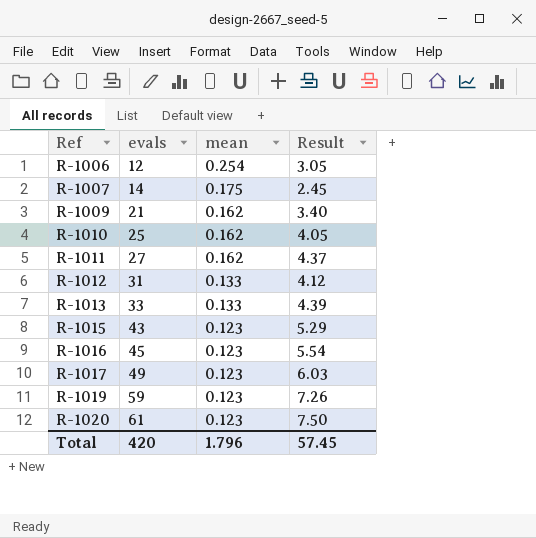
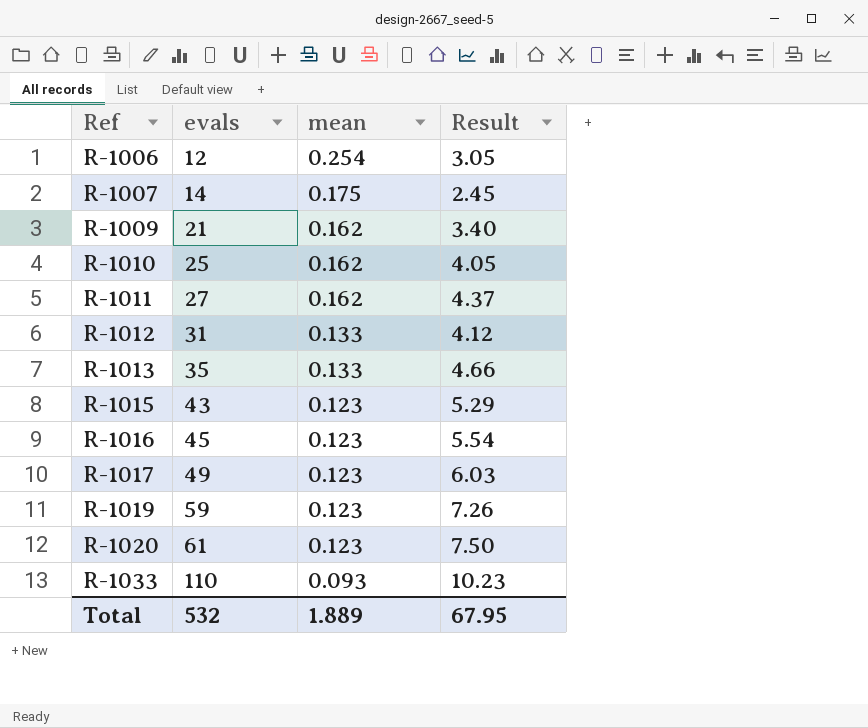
R-1013 | evals: 33 -> 35
R-1013 | Result: 4.39 -> 4.66
row R-1033: none -> 110 | 0.093 | 10.23
Total | evals: 420 -> 532
Total | mean: 1.796 -> 1.889
Total | Result: 57.45 -> 67.95

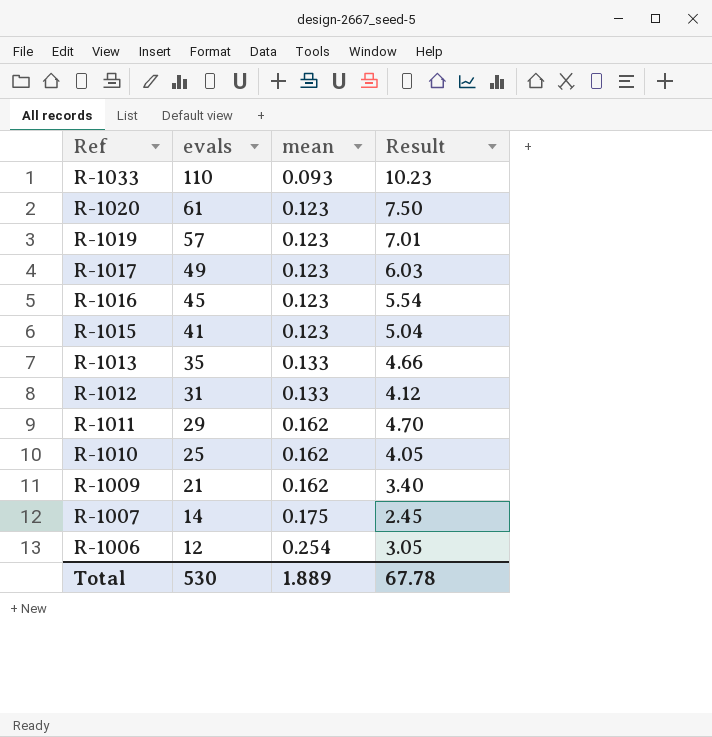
row order: Ref ascending -> Ref descending
R-1019 | evals: 59 -> 57
R-1019 | Result: 7.26 -> 7.01
R-1015 | evals: 43 -> 41
R-1015 | Result: 5.29 -> 5.04
R-1011 | evals: 27 -> 29
R-1011 | Result: 4.37 -> 4.70
Total | evals: 532 -> 530
Total | Result: 67.95 -> 67.78

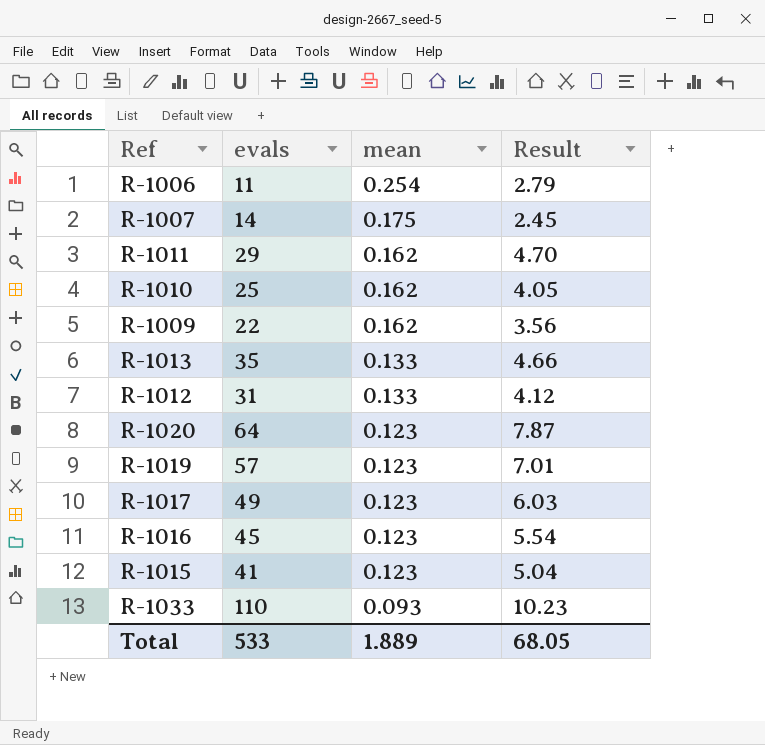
row order: Ref descending -> mean descending
R-1006 | evals: 12 -> 11
R-1006 | Result: 3.05 -> 2.79
R-1009 | evals: 21 -> 22
R-1009 | Result: 3.40 -> 3.56
R-1020 | evals: 61 -> 64
R-1020 | Result: 7.50 -> 7.87
Total | evals: 530 -> 533
Total | Result: 67.78 -> 68.05

